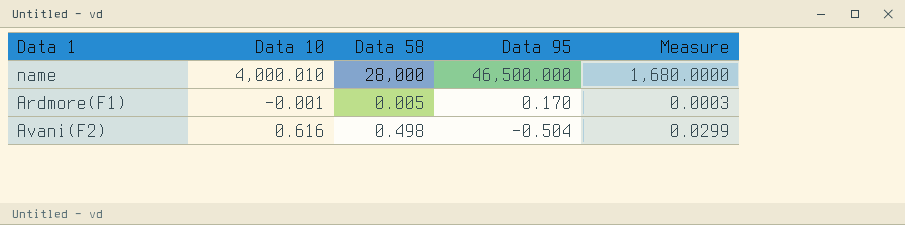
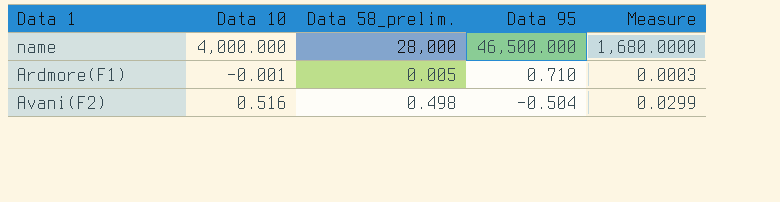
column name: Data 58 -> Data 58_prelim.
name | Data 10: 4,000.010 -> 4,000.000
Ardmore(F1) | Data 95: 0.170 -> 0.710
Avani(F2) | Data 10: 0.616 -> 0.516

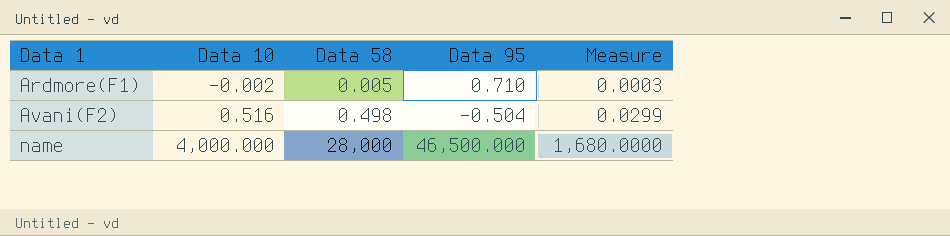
row order: Data 95 descending -> Data 1 ascending
column name: Data 58_prelim. -> Data 58
Ardmore(F1) | Data 10: -0.001 -> -0.002

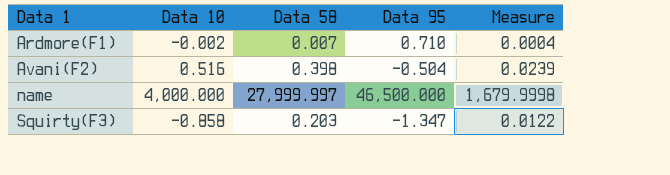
Ardmore(F1) | Data 58: 0.005 -> 0.007
Ardmore(F1) | Measure: 0.0003 -> 0.0004
Avani(F2) | Data 58: 0.498 -> 0.398
Avani(F2) | Measure: 0.0299 -> 0.0239
name | Data 58: 28,000 -> 27,999.997
name | Measure: 1,680.0000 -> 1,679.9998
row Squirty(F3): none -> -0.858 | 0.203 | -1.347 | 0.0122

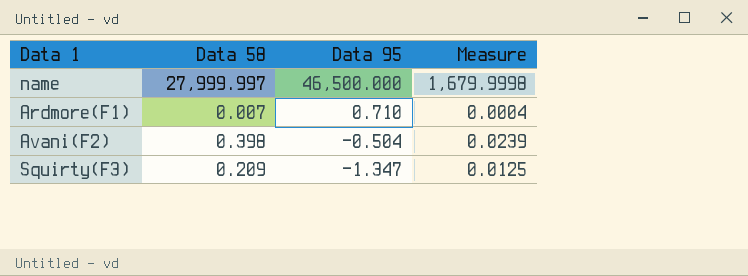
row order: Data 1 ascending -> Data 95 descending
column Data 10 | position: 2 -> none
Squirty(F3) | Data 58: 0.203 -> 0.209
Squirty(F3) | Measure: 0.0122 -> 0.0125

